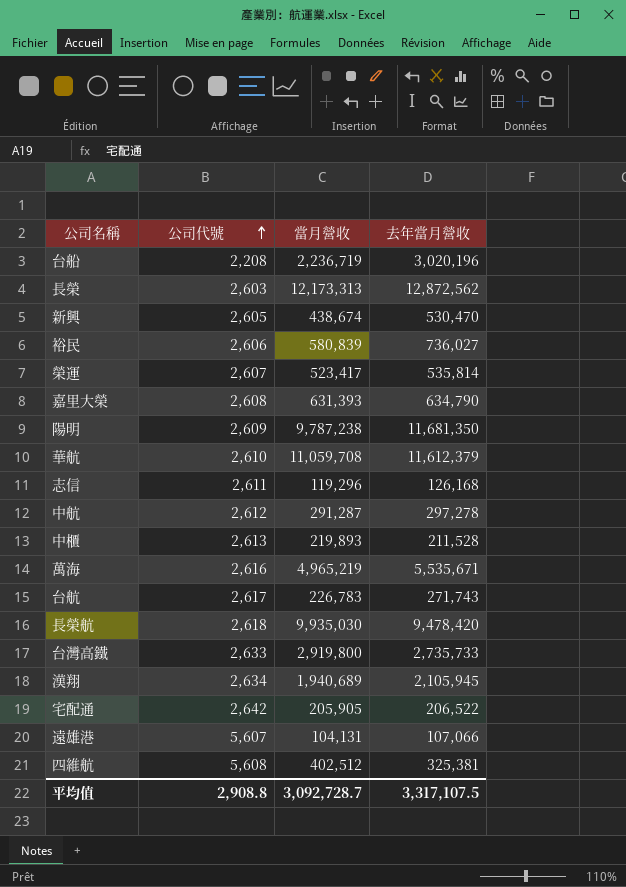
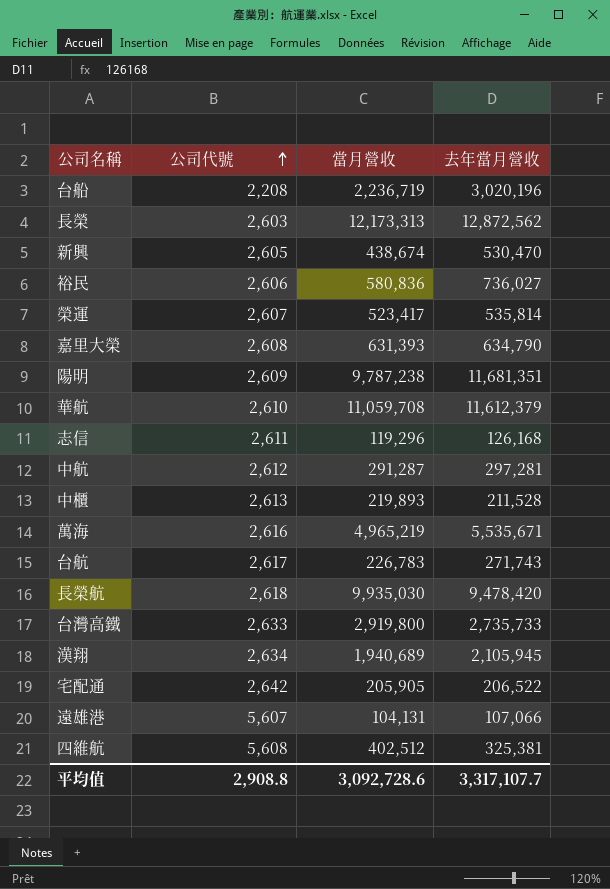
裕民 | 當月營收: 580,839 -> 580,836
陽明 | 去年當月營收: 11,681,350 -> 11,681,351
中航 | 去年當月營收: 297,278 -> 297,281
平均值 | 當月營收: 3,092,728.7 -> 3,092,728.6
平均值 | 去年當月營收: 3,317,107.5 -> 3,317,107.7

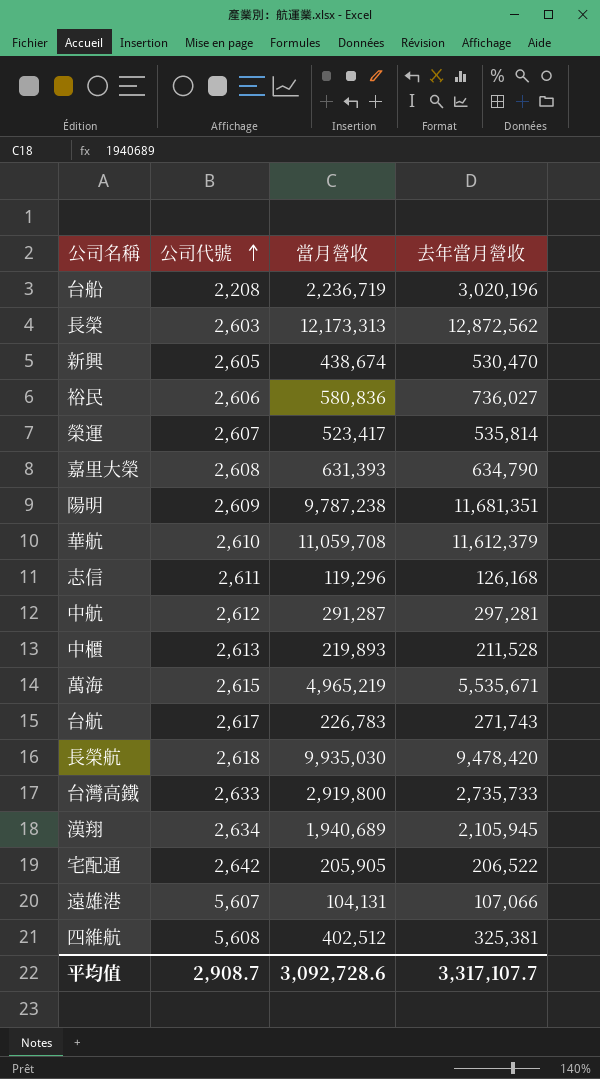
萬海 | 公司代號: 2,616 -> 2,615
平均值 | 公司代號: 2,908.8 -> 2,908.7

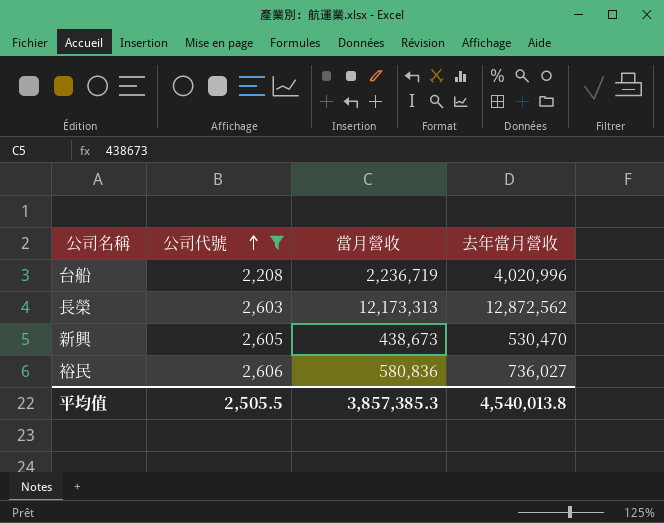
filter: none -> 公司代號 <= 2,606
台船 | 去年當月營收: 3,020,196 -> 4,020,996
新興 | 當月營收: 438,674 -> 438,673
平均值 | 公司代號: 2,908.7 -> 2,505.5
平均值 | 當月營收: 3,092,728.6 -> 3,857,385.3
平均值 | 去年當月營收: 3,317,107.7 -> 4,540,013.8

